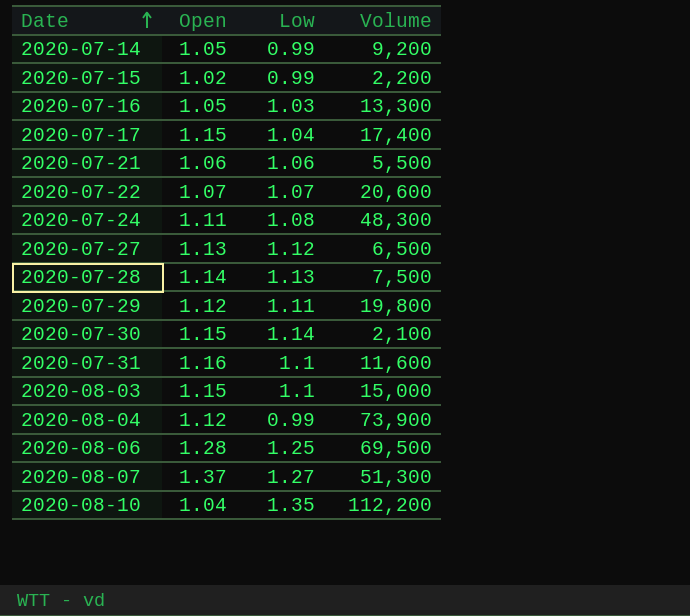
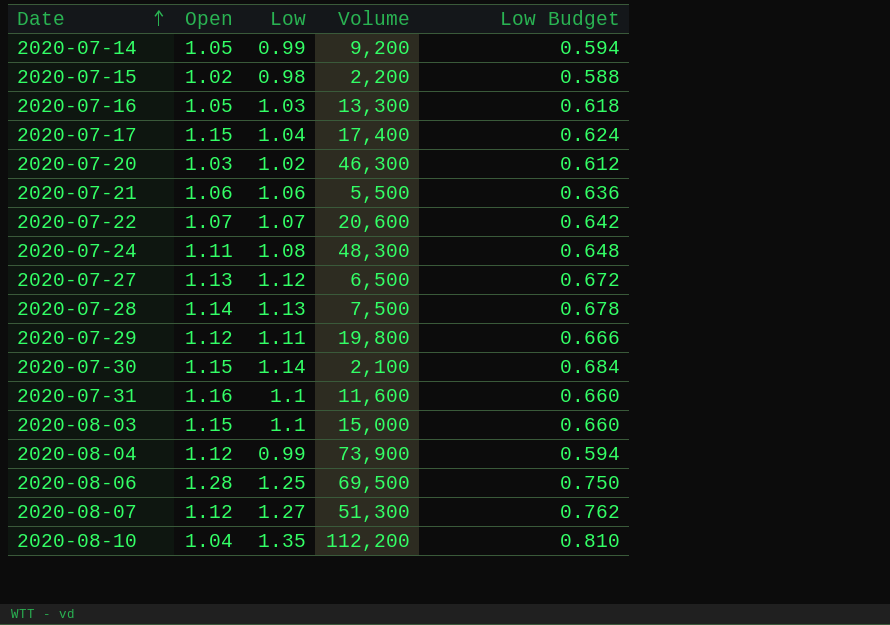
column Low Budget | formula: none -> [Low] * 0.6
2020-07-15 | Low: 0.99 -> 0.98
row 2020-07-20: none -> 1.03 | 1.02 | 46,300 | 0.612
2020-08-07 | Open: 1.37 -> 1.12

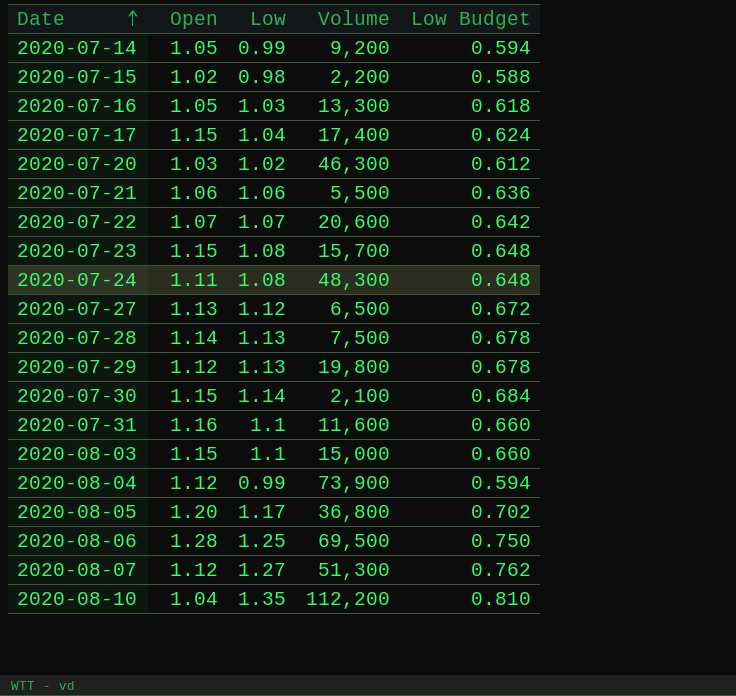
row 2020-07-23: none -> 1.15 | 1.08 | 15,700 | 0.648
2020-07-29 | Low: 1.11 -> 1.13
2020-07-29 | Low Budget: 0.666 -> 0.678
row 2020-08-05: none -> 1.20 | 1.17 | 36,800 | 0.702

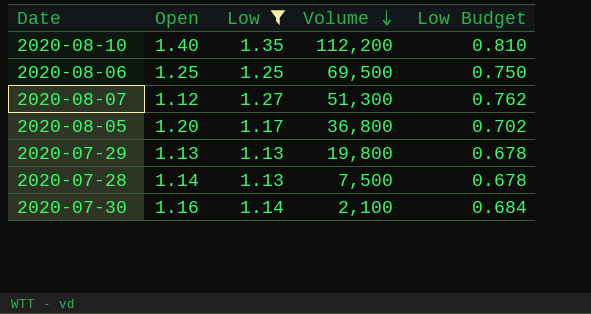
filter: none -> Low >= 1.13
row order: Date ascending -> Volume descending
2020-08-10 | Open: 1.04 -> 1.40
2020-08-06 | Open: 1.28 -> 1.25
2020-07-29 | Open: 1.12 -> 1.13
2020-07-30 | Open: 1.15 -> 1.16

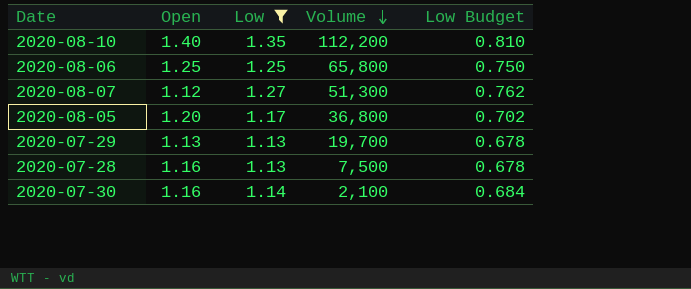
2020-08-06 | Volume: 69,500 -> 65,800
2020-07-29 | Volume: 19,800 -> 19,700
2020-07-28 | Open: 1.14 -> 1.16

